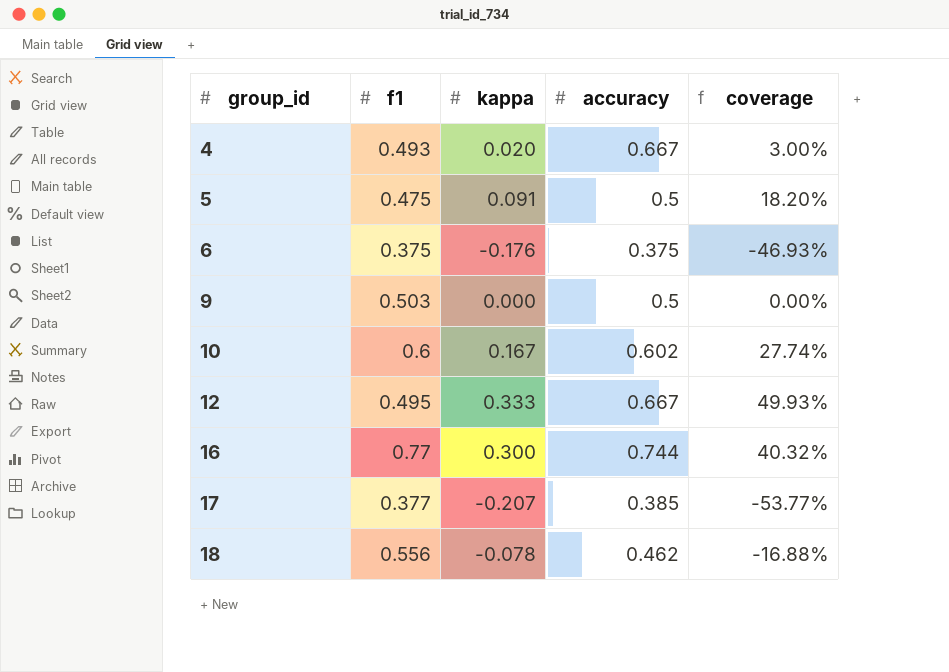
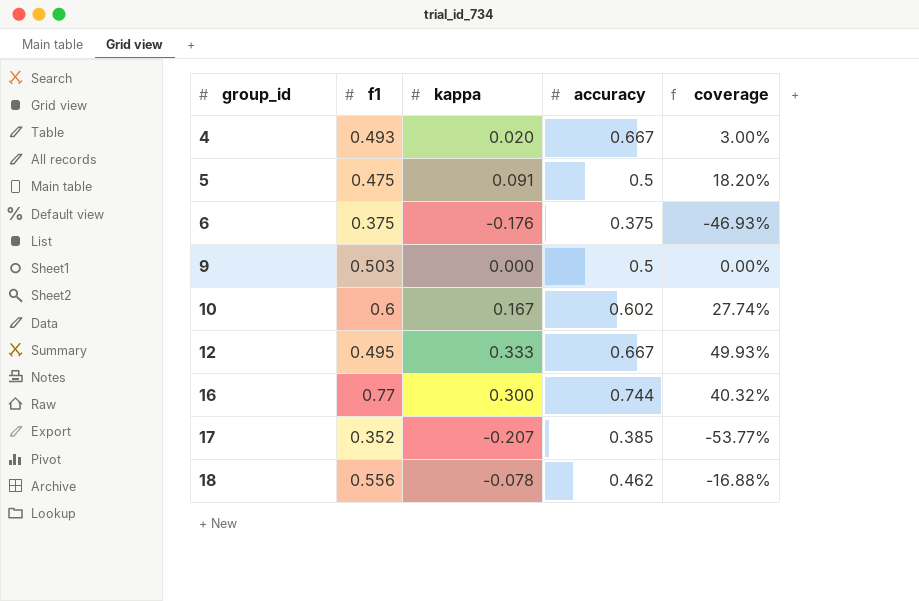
17 | f1: 0.377 -> 0.352

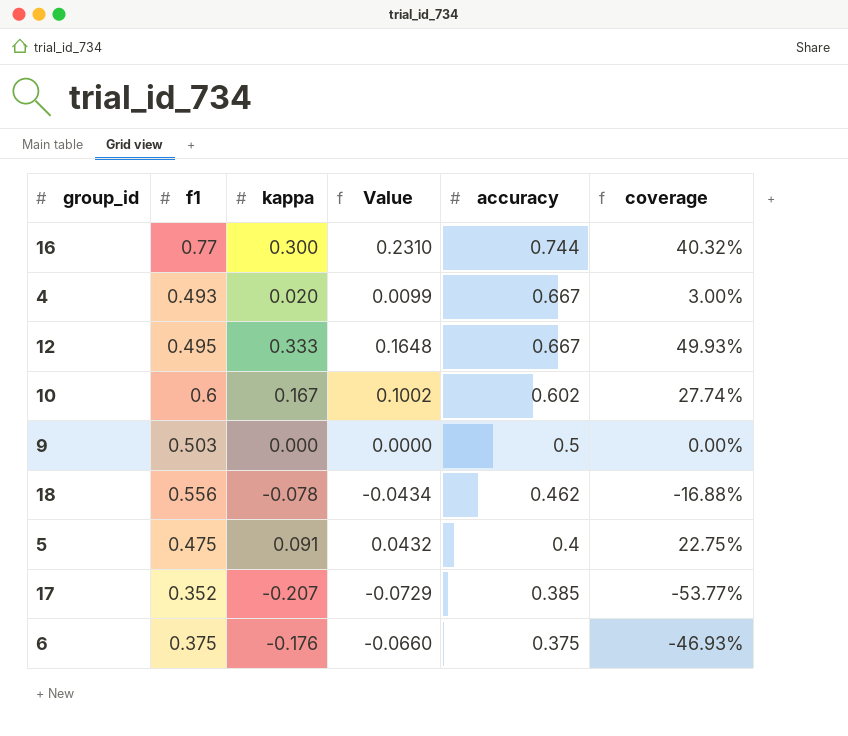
row order: group_id ascending -> accuracy descending
column Value | formula: none -> [f1] * [kappa]
5 | accuracy: 0.5 -> 0.4
5 | coverage: 18.20% -> 22.75%

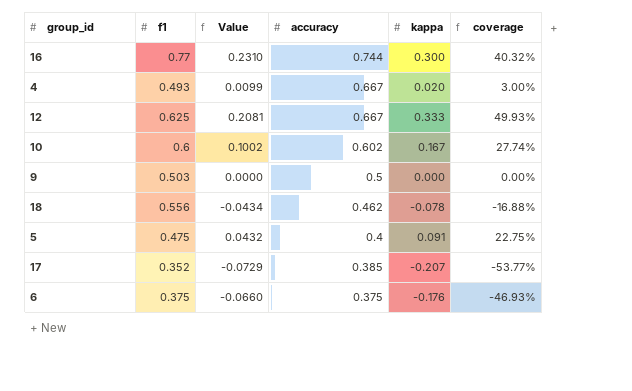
column kappa | position: 3 -> 5
12 | f1: 0.495 -> 0.625
12 | Value: 0.1648 -> 0.2081

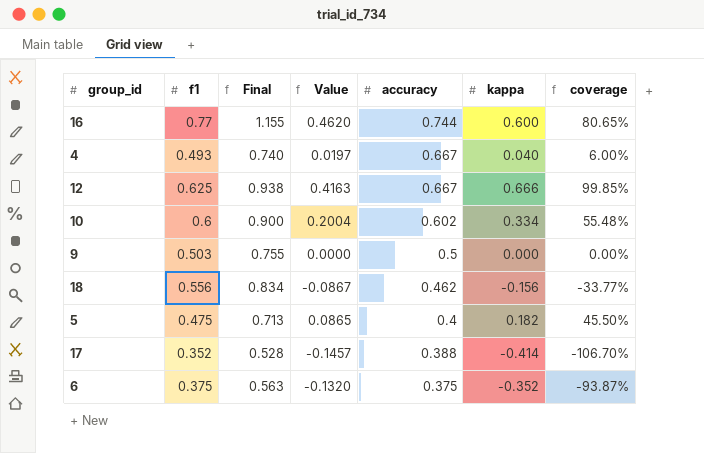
column Final | formula: none -> [f1] * 1.5
16 | Value: 0.2310 -> 0.4620
16 | kappa: 0.300 -> 0.600
16 | coverage: 40.32% -> 80.65%
4 | Value: 0.0099 -> 0.0197
4 | kappa: 0.020 -> 0.040
4 | coverage: 3.00% -> 6.00%
12 | Value: 0.2081 -> 0.4163
12 | kappa: 0.333 -> 0.666
12 | coverage: 49.93% -> 99.85%
10 | Value: 0.1002 -> 0.2004
10 | kappa: 0.167 -> 0.334
10 | coverage: 27.74% -> 55.48%
18 | Value: -0.0434 -> -0.0867
18 | kappa: -0.078 -> -0.156
18 | coverage: -16.88% -> -33.77%
5 | Value: 0.0432 -> 0.0865
5 | kappa: 0.091 -> 0.182
5 | coverage: 22.75% -> 45.50%
17 | Value: -0.0729 -> -0.1457
17 | accuracy: 0.385 -> 0.388
17 | kappa: -0.207 -> -0.414
17 | coverage: -53.77% -> -106.70%
6 | Value: -0.0660 -> -0.1320
6 | kappa: -0.176 -> -0.352
6 | coverage: -46.93% -> -93.87%

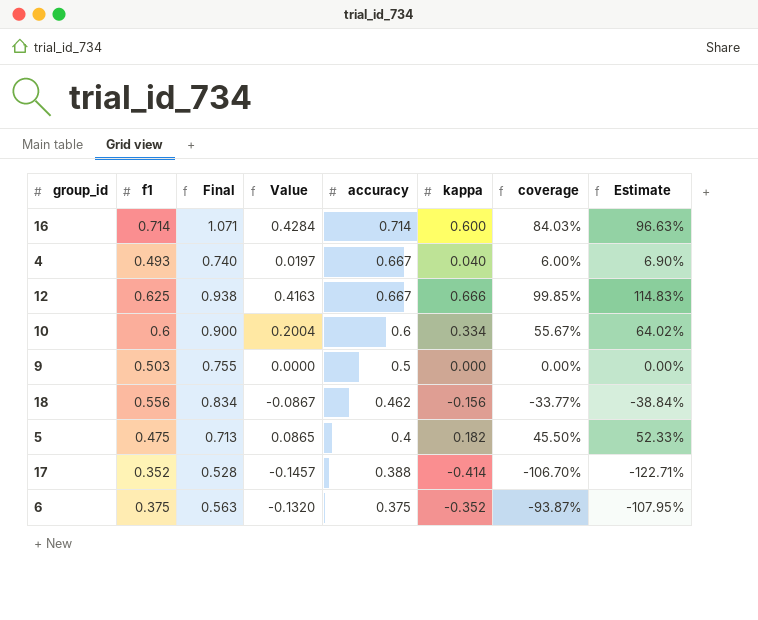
column Estimate | formula: none -> [coverage] * 1.15
16 | f1: 0.77 -> 0.714
16 | Final: 1.155 -> 1.071
16 | Value: 0.4620 -> 0.4284
16 | accuracy: 0.744 -> 0.714
16 | coverage: 80.65% -> 84.03%
10 | accuracy: 0.602 -> 0.6
10 | coverage: 55.48% -> 55.67%

